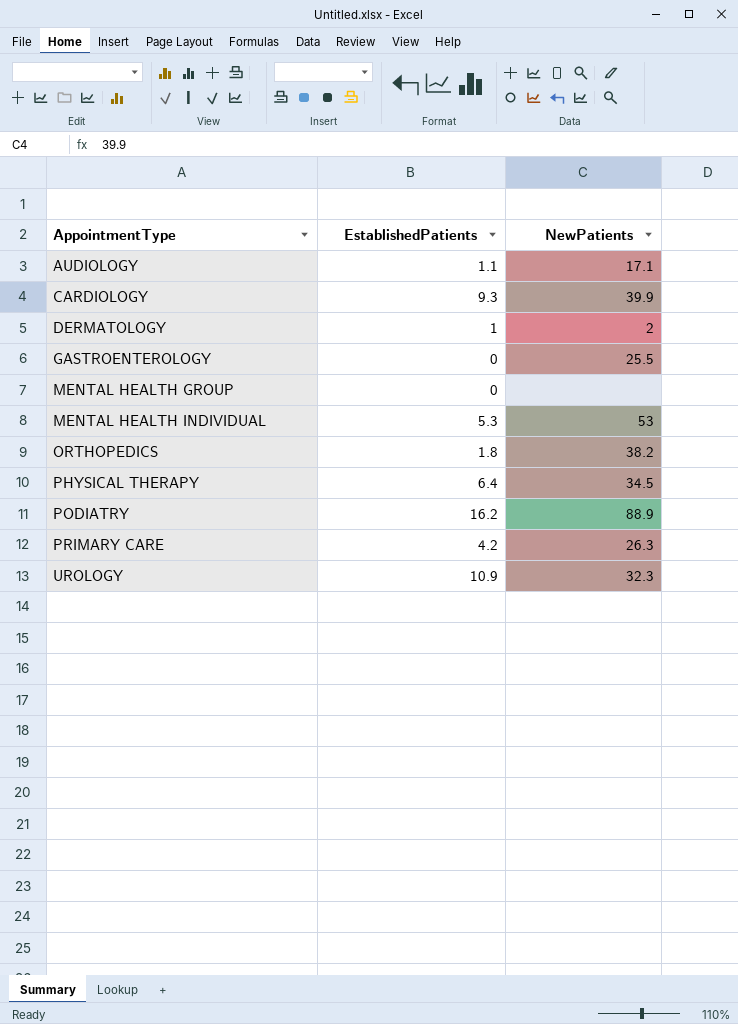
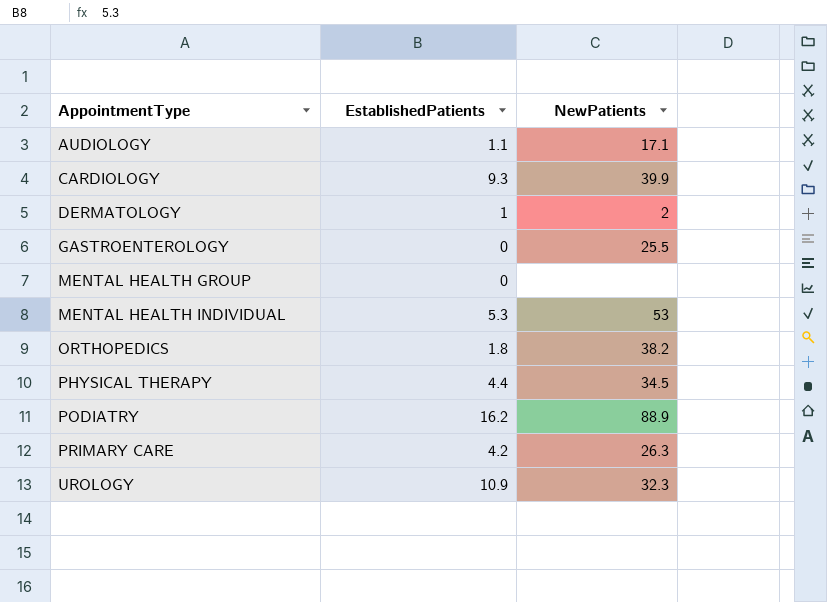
PHYSICAL THERAPY | EstablishedPatients: 6.4 -> 4.4

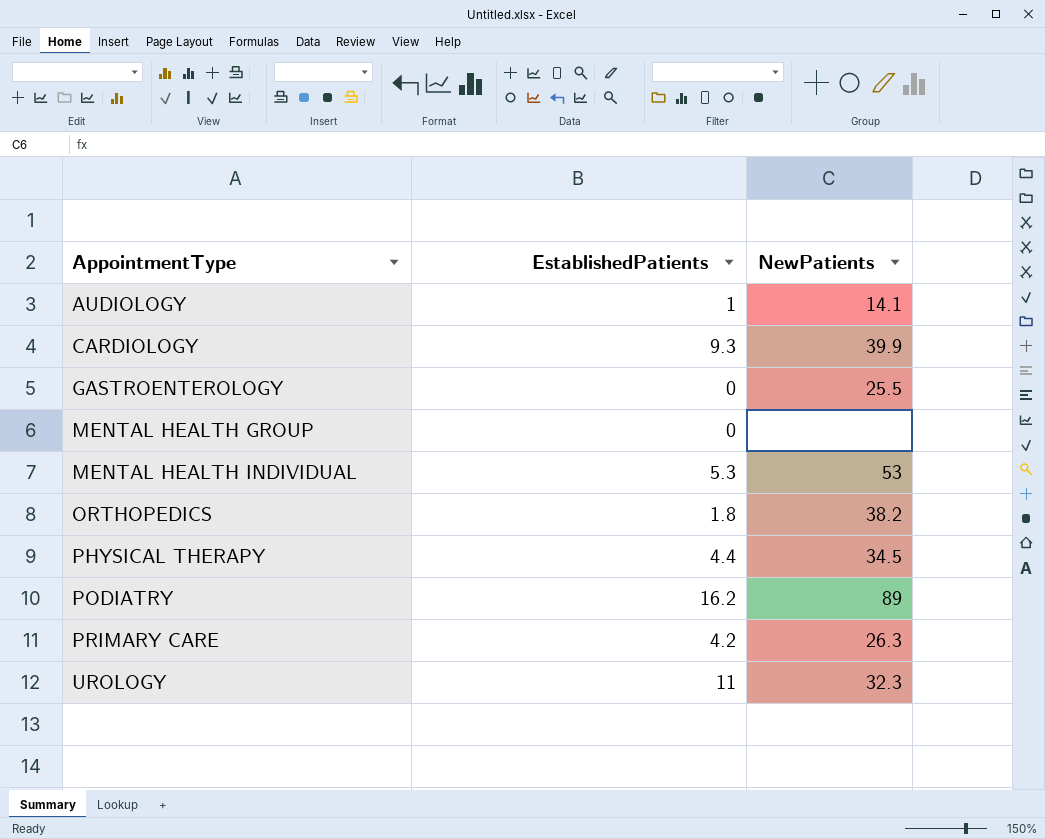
row DERMATOLOGY: 1 | 2 -> none
AUDIOLOGY | EstablishedPatients: 1.1 -> 1
AUDIOLOGY | NewPatients: 17.1 -> 14.1
PODIATRY | NewPatients: 88.9 -> 89
UROLOGY | EstablishedPatients: 10.9 -> 11

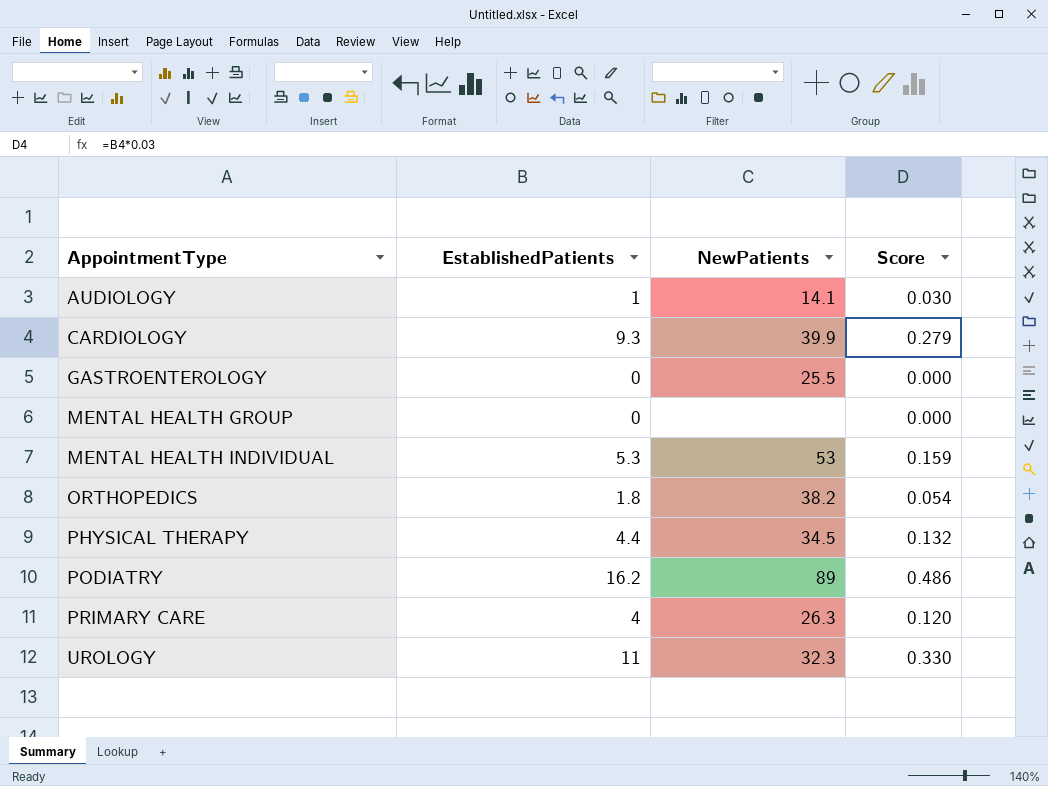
column Score | formula: none -> [EstablishedPatients] * 0.03
PRIMARY CARE | EstablishedPatients: 4.2 -> 4

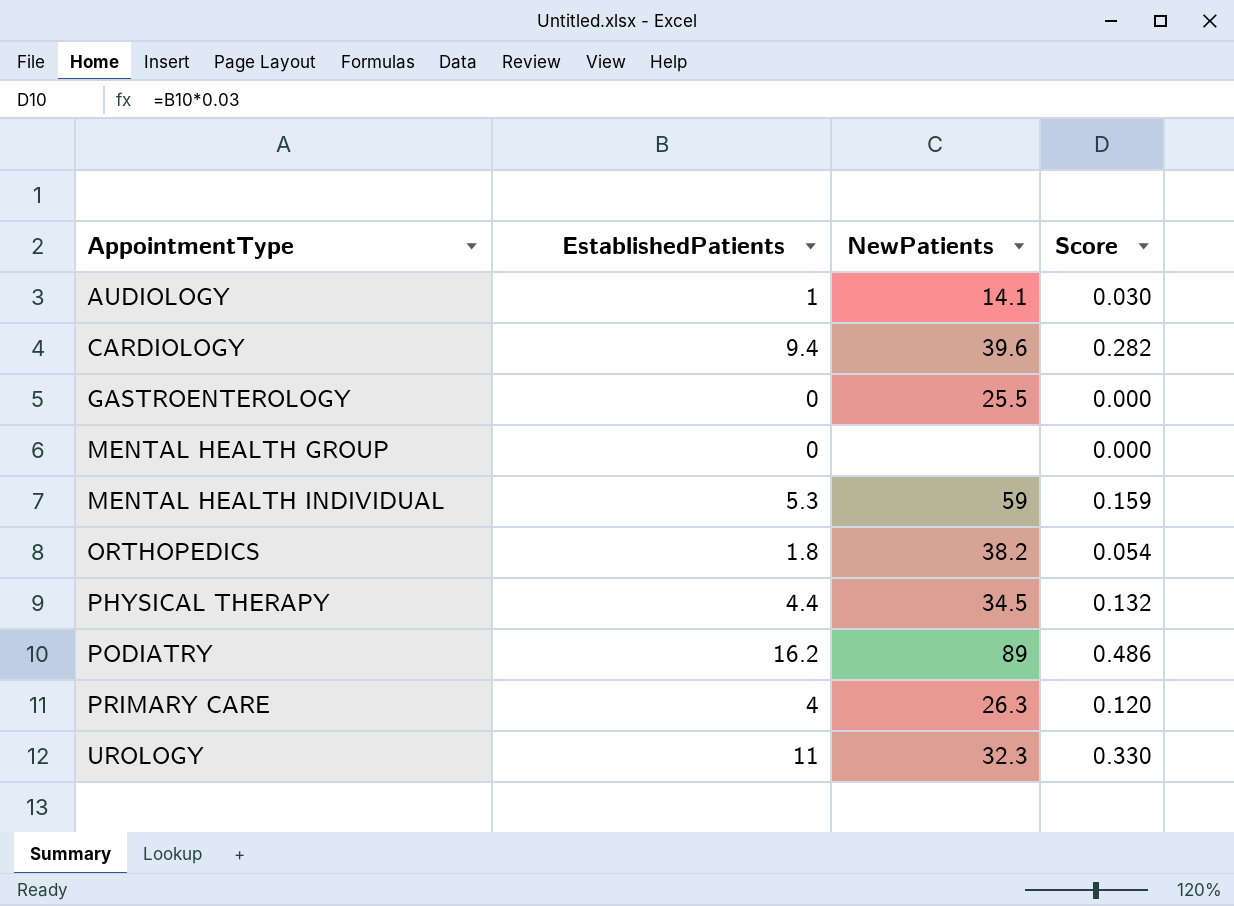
CARDIOLOGY | EstablishedPatients: 9.3 -> 9.4
CARDIOLOGY | NewPatients: 39.9 -> 39.6
CARDIOLOGY | Score: 0.279 -> 0.282
MENTAL HEALTH INDIVIDUAL | NewPatients: 53 -> 59

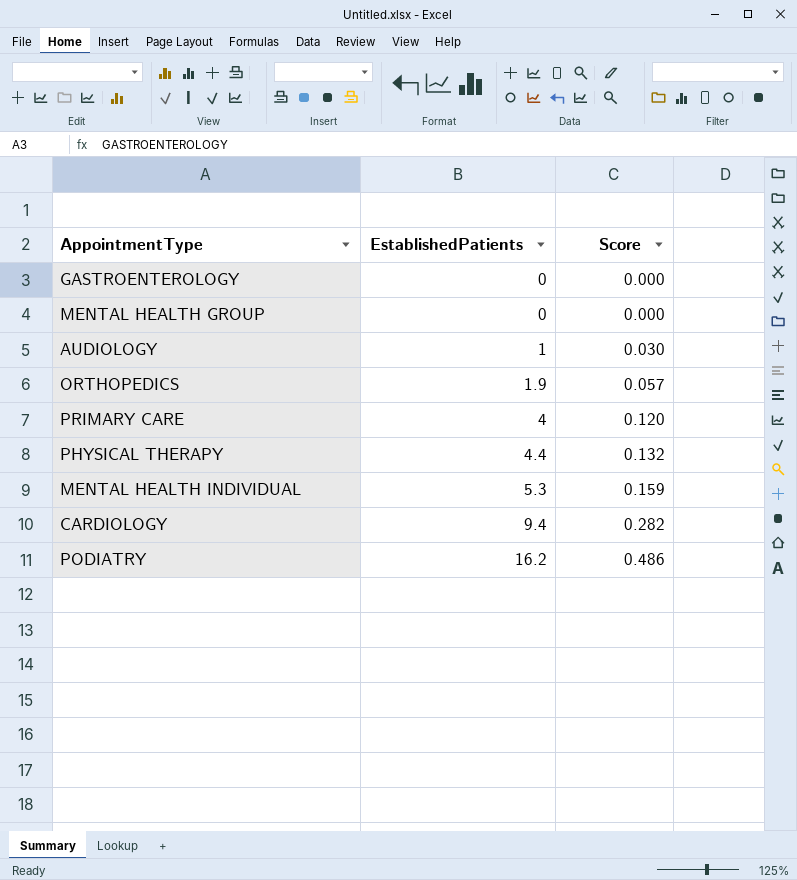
row order: AppointmentType ascending -> EstablishedPatients ascending
column NewPatients | position: 3 -> none
row UROLOGY: 11 | 32.3 | 0.330 -> none
ORTHOPEDICS | EstablishedPatients: 1.8 -> 1.9
ORTHOPEDICS | Score: 0.054 -> 0.057

